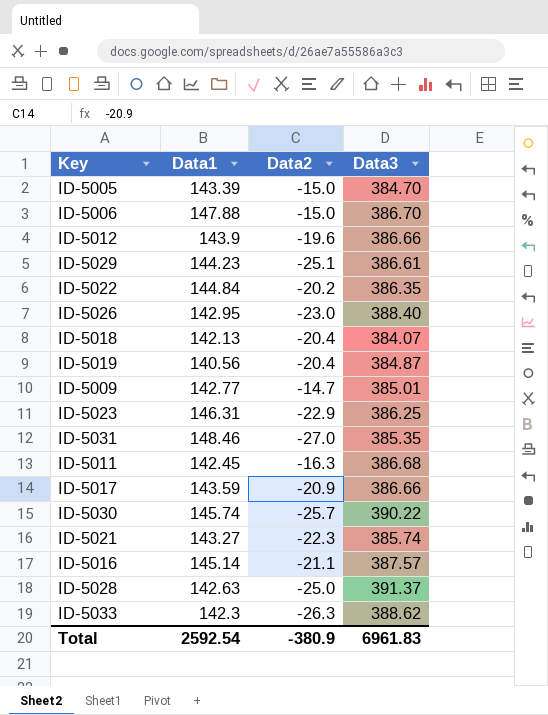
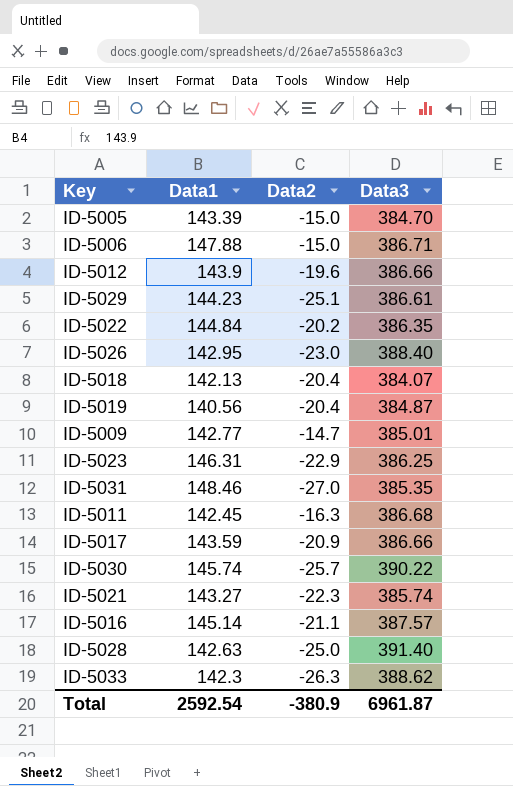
ID-5006 | Data3: 386.70 -> 386.71
ID-5028 | Data3: 391.37 -> 391.40
Total | Data3: 6961.83 -> 6961.87

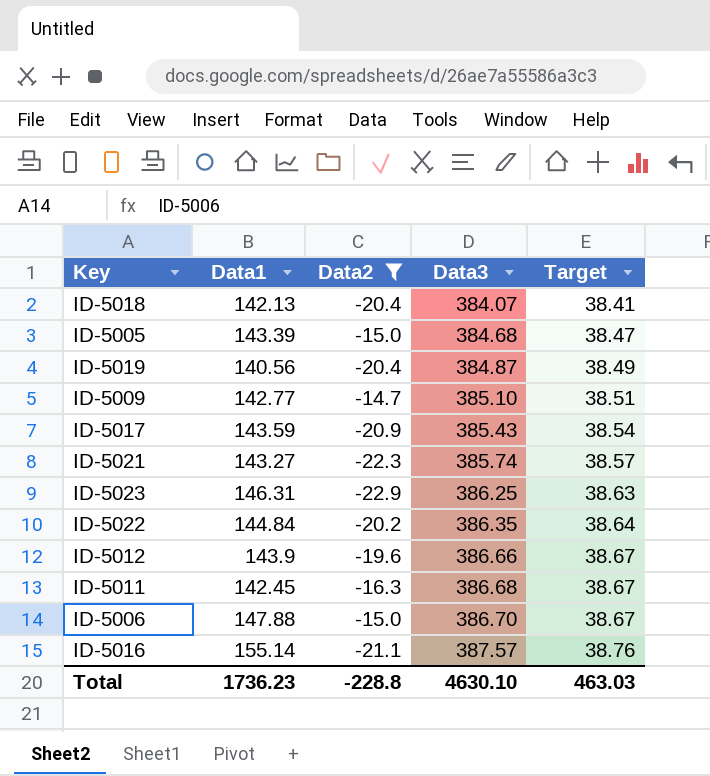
filter: none -> Data2 >= -22.9
row order: none -> Data3 ascending
column Target | formula: none -> [Data3] * 0.1
ID-5005 | Data3: 384.70 -> 384.68
ID-5009 | Data3: 385.01 -> 385.10
ID-5017 | Data3: 386.66 -> 385.43
ID-5006 | Data3: 386.71 -> 386.70
ID-5016 | Data1: 145.14 -> 155.14
Total | Data1: 2592.54 -> 1736.23
Total | Data2: -380.9 -> -228.8
Total | Data3: 6961.87 -> 4630.10

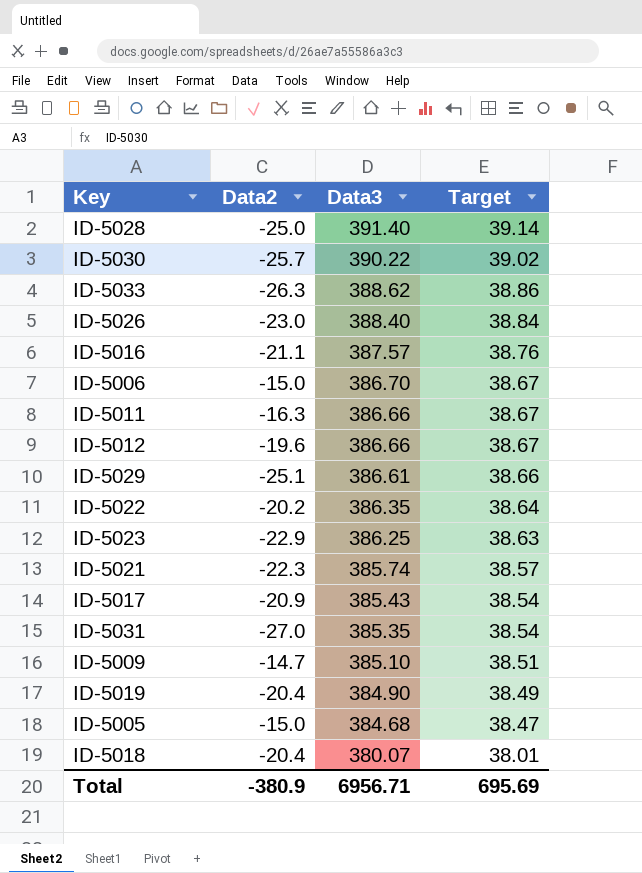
filter: Data2 >= -22.9 -> none
row order: Data3 ascending -> Data3 descending
column Data1 | position: 2 -> none
ID-5011 | Data3: 386.68 -> 386.66
ID-5019 | Data3: 384.87 -> 384.90
ID-5018 | Data3: 384.07 -> 380.07
ID-5018 | Target: 38.41 -> 38.01
Total | Data2: -228.8 -> -380.9
Total | Data3: 4630.10 -> 6956.71
Total | Target: 463.03 -> 695.69

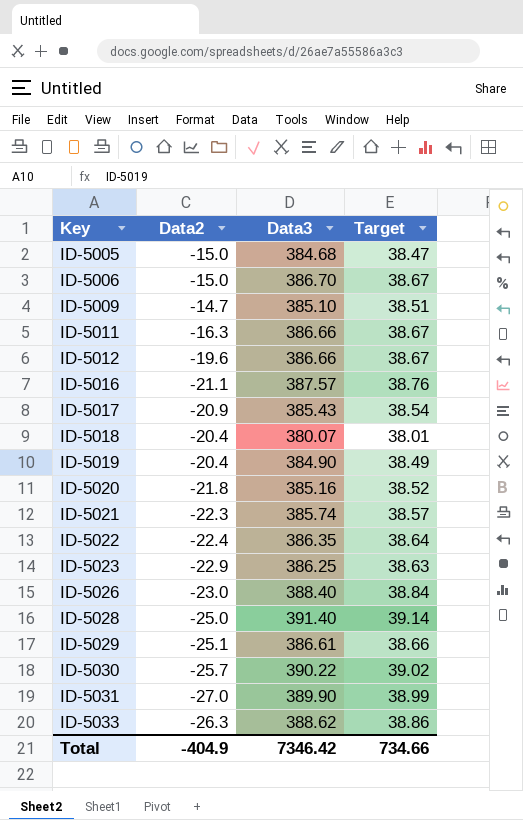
row order: Data3 descending -> Key ascending
row ID-5020: none -> -21.8 | 385.16 | 38.52
ID-5022 | Data2: -20.2 -> -22.4
ID-5031 | Data3: 385.35 -> 389.90
ID-5031 | Target: 38.54 -> 38.99
Total | Data2: -380.9 -> -404.9
Total | Data3: 6956.71 -> 7346.42
Total | Target: 695.69 -> 734.66

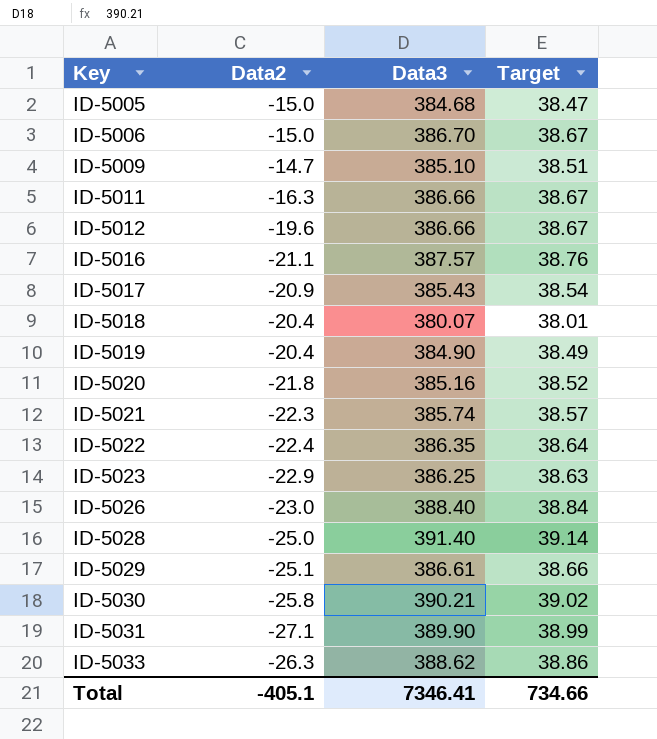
ID-5030 | Data2: -25.7 -> -25.8
ID-5030 | Data3: 390.22 -> 390.21
ID-5031 | Data2: -27.0 -> -27.1
Total | Data2: -404.9 -> -405.1
Total | Data3: 7346.42 -> 7346.41

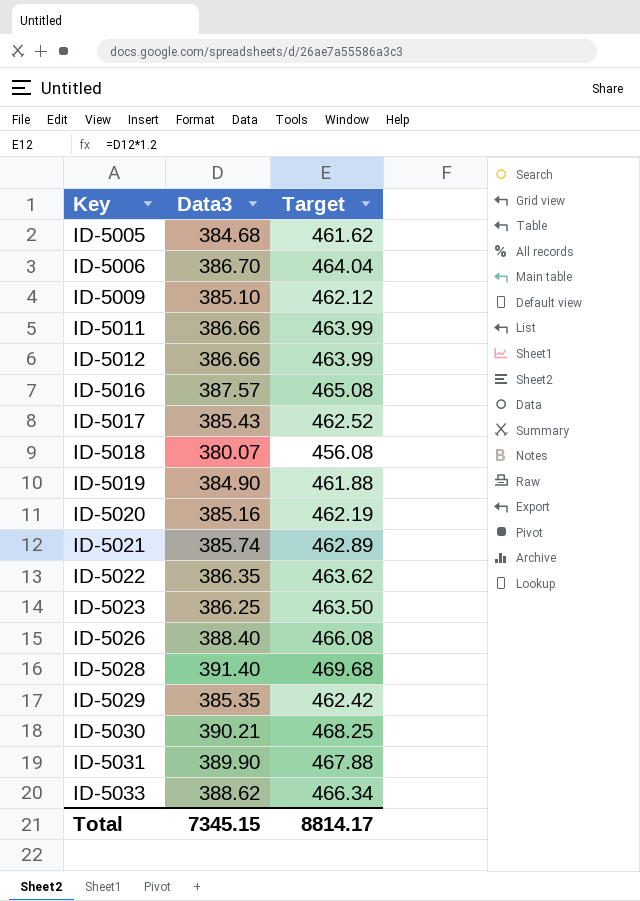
column Data2 | position: 2 -> none
column Target | formula: [Data3] * 0.1 -> [Data3] * 1.2
ID-5029 | Data3: 386.61 -> 385.35
Total | Data3: 7346.41 -> 7345.15
Total | Target: 734.66 -> 8814.17

